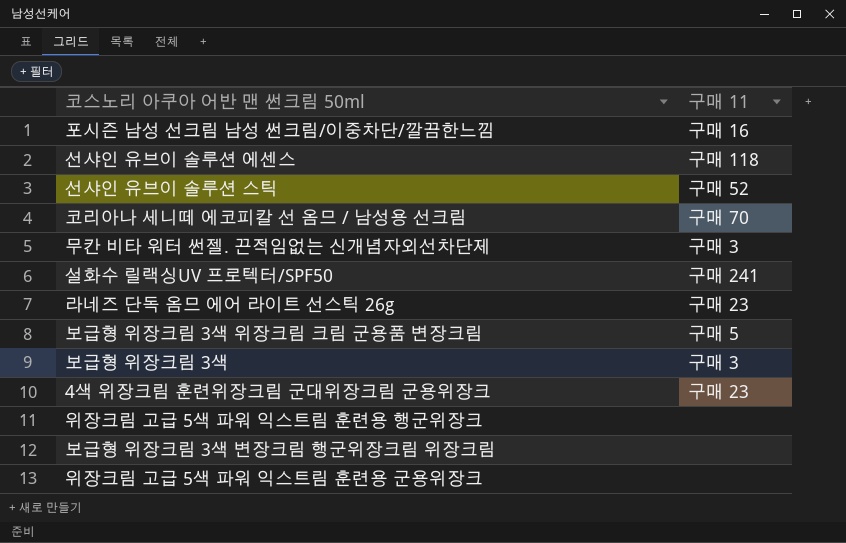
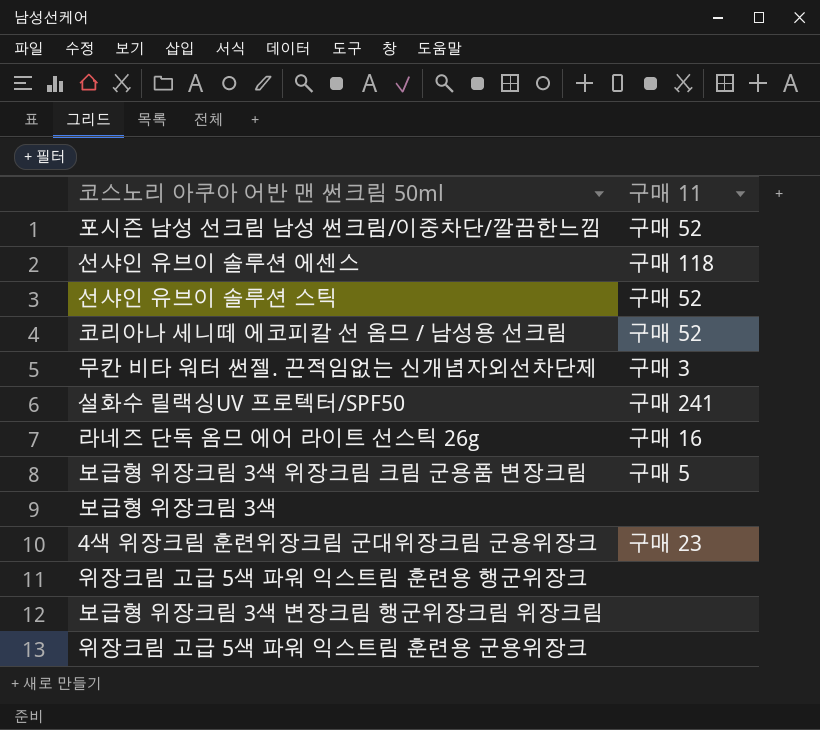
포시즌 남성 선크림 남성 썬크림/이중차단/깔끔한느낌 | 구매 11: 구매 16 -> 구매 52
코리아나 세니떼 에코피칼 선 옴므 / 남성용 선크림 | 구매 11: 구매 70 -> 구매 52
라네즈 단독 옴므 에어 라이트 선스틱 26g | 구매 11: 구매 23 -> 구매 16
보급형 위장크림 3색 | 구매 11: 구매 3 -> none

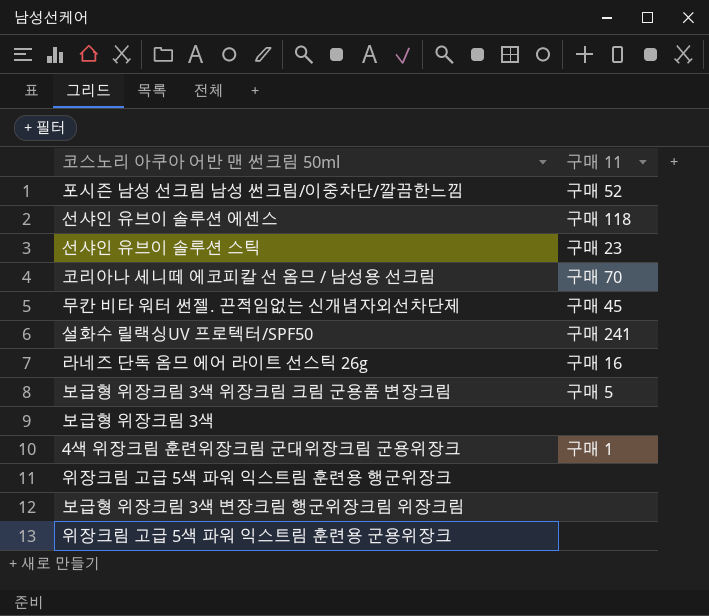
선샤인 유브이 솔루션 스틱 | 구매 11: 구매 52 -> 구매 23
코리아나 세니떼 에코피칼 선 옴므 / 남성용 선크림 | 구매 11: 구매 52 -> 구매 70
무칸 비타 워터 썬젤. 끈적임없는 신개념자외선차단제 | 구매 11: 구매 3 -> 구매 45
4색 위장크림 훈련위장크림 군대위장크림 군용위장크 | 구매 11: 구매 23 -> 구매 1

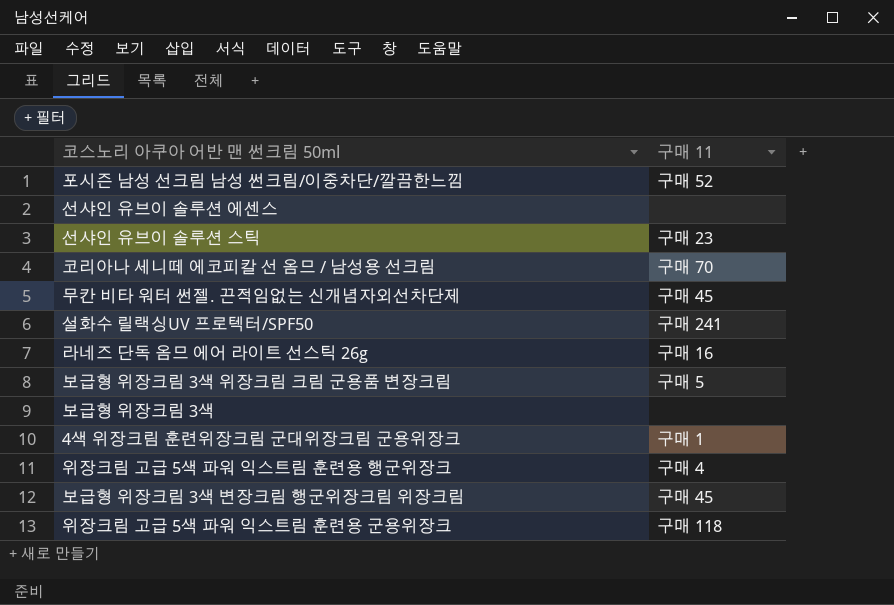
선샤인 유브이 솔루션 에센스 | 구매 11: 구매 118 -> none
위장크림 고급 5색 파워 익스트림 훈련용 행군위장크 | 구매 11: none -> 구매 4
보급형 위장크림 3색 변장크림 행군위장크림 위장크림 | 구매 11: none -> 구매 45
위장크림 고급 5색 파워 익스트림 훈련용 군용위장크 | 구매 11: none -> 구매 118

